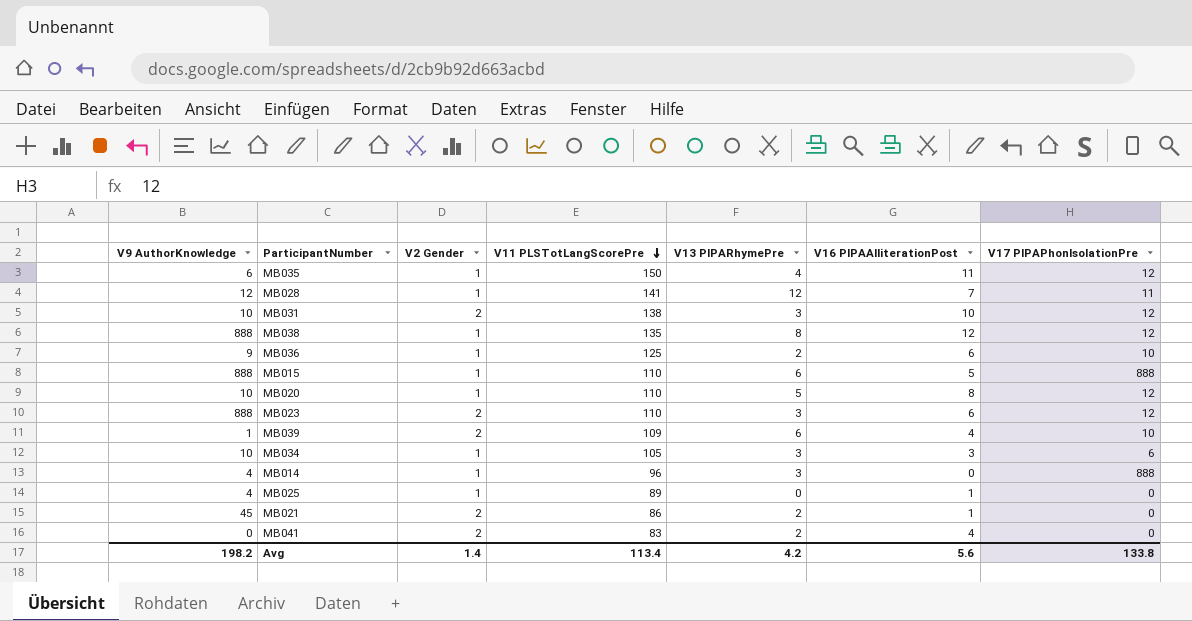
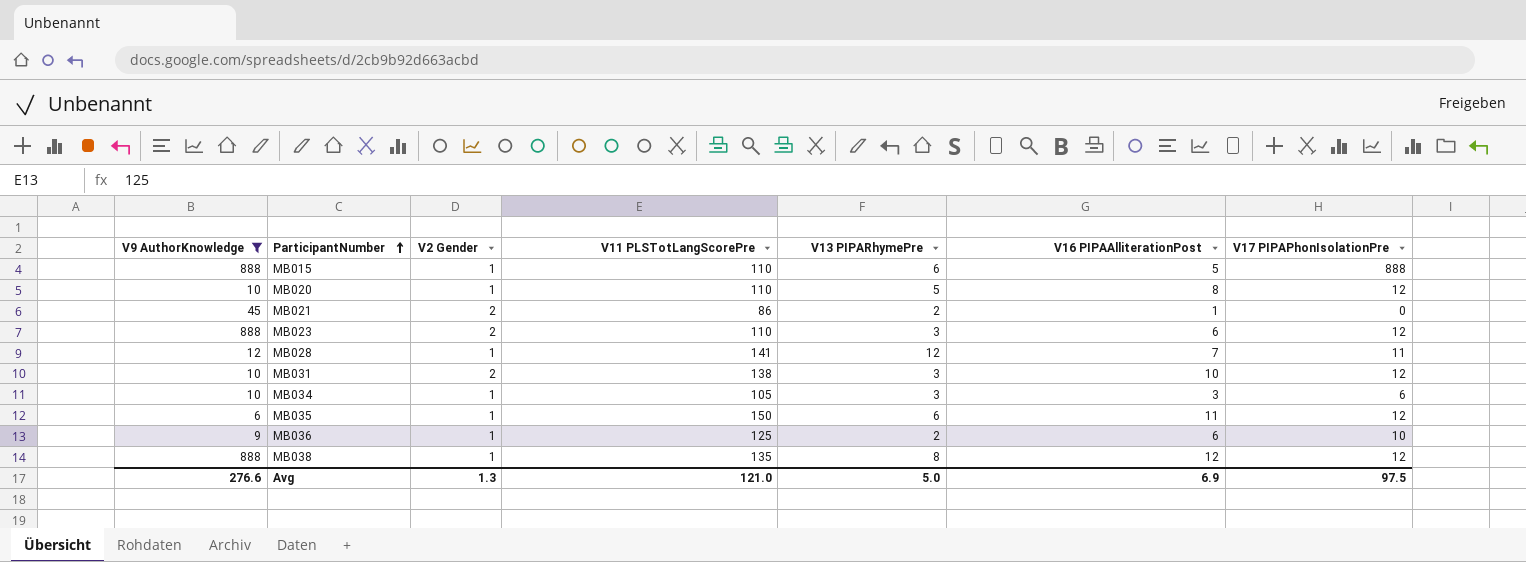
filter: none -> V9 AuthorKnowledge >= 6
row order: V11 PLSTotLangScorePre descending -> ParticipantNumber ascending
MB035 | V13 PIPARhymePre: 4 -> 6
Avg | V9 AuthorKnowledge: 198.2 -> 276.6
Avg | V2 Gender: 1.4 -> 1.3
Avg | V11 PLSTotLangScorePre: 113.4 -> 121.0
Avg | V13 PIPARhymePre: 4.2 -> 5.0
Avg | V16 PIPAAlliterationPost: 5.6 -> 6.9
Avg | V17 PIPAPhonIsolationPre: 133.8 -> 97.5

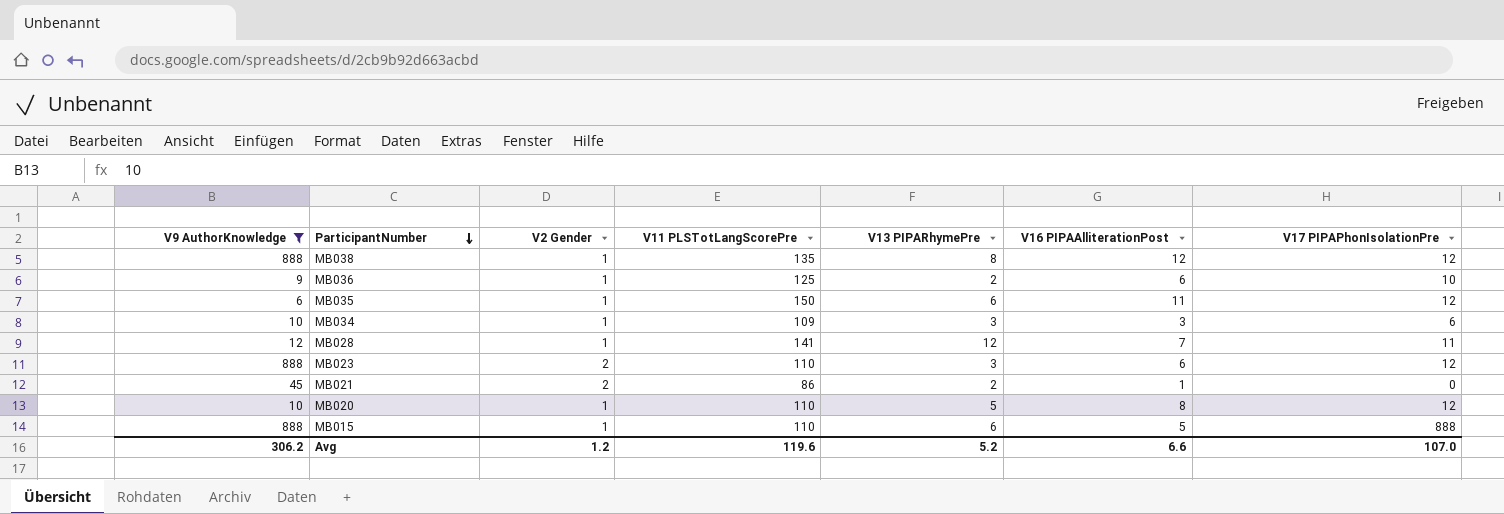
row order: ParticipantNumber ascending -> ParticipantNumber descending
row MB031: 10 | 2 | 138 | 3 | 10 | 12 -> none
MB034 | V11 PLSTotLangScorePre: 105 -> 109
Avg | V9 AuthorKnowledge: 276.6 -> 306.2
Avg | V2 Gender: 1.3 -> 1.2
Avg | V11 PLSTotLangScorePre: 121.0 -> 119.6
Avg | V13 PIPARhymePre: 5.0 -> 5.2
Avg | V16 PIPAAlliterationPost: 6.9 -> 6.6
Avg | V17 PIPAPhonIsolationPre: 97.5 -> 107.0

